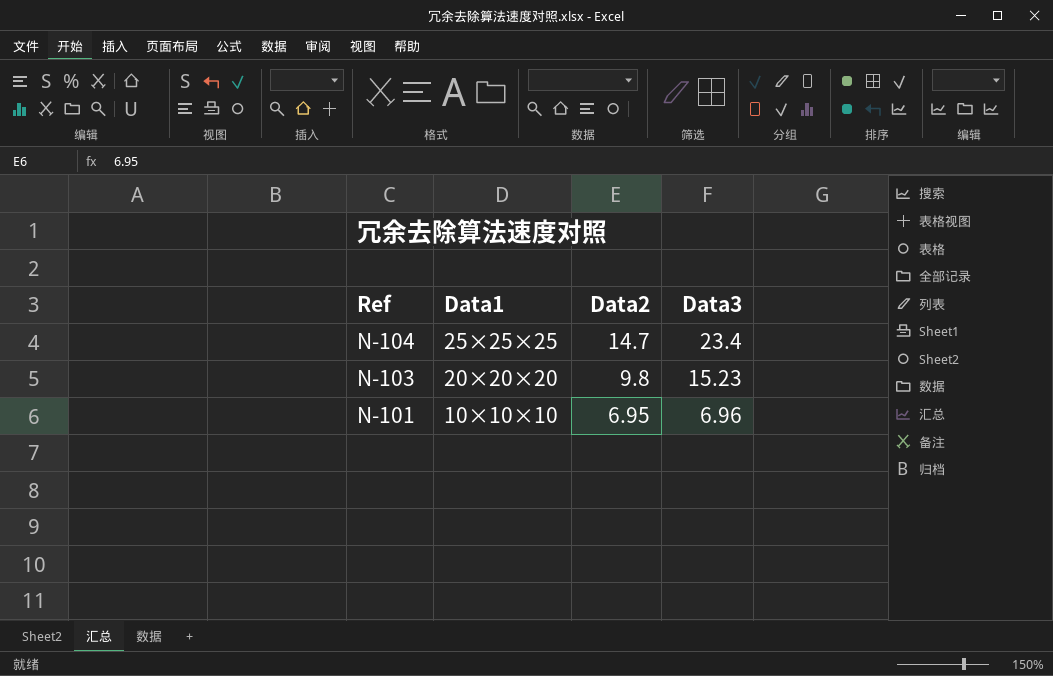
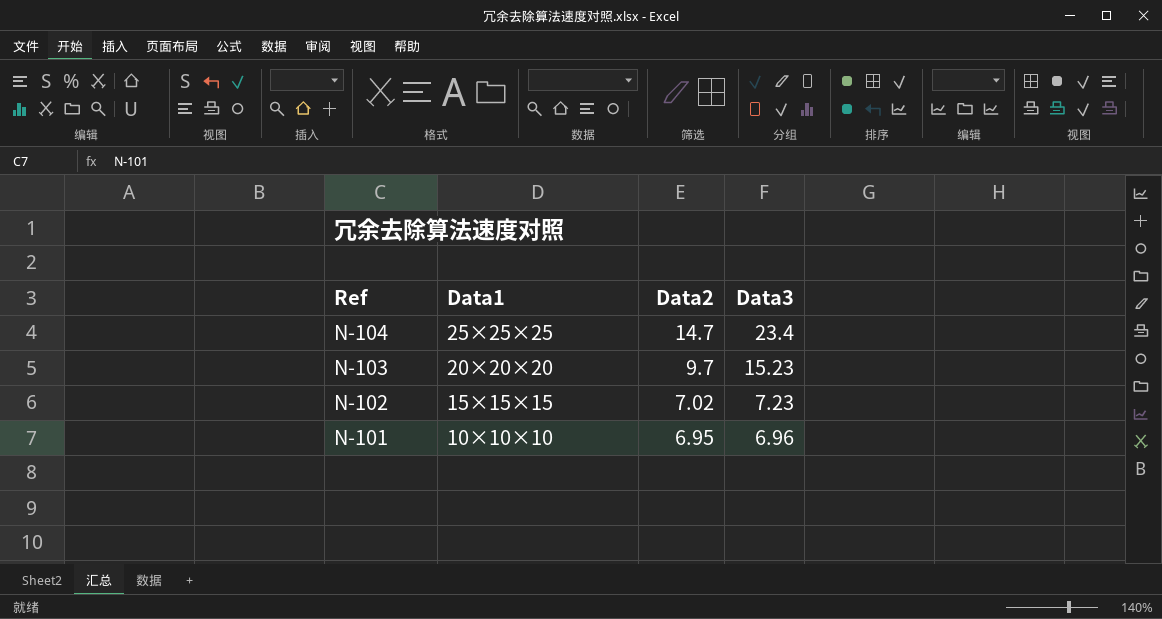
N-103 | Data2: 9.8 -> 9.7
row N-102: none -> 15×15×15 | 7.02 | 7.23

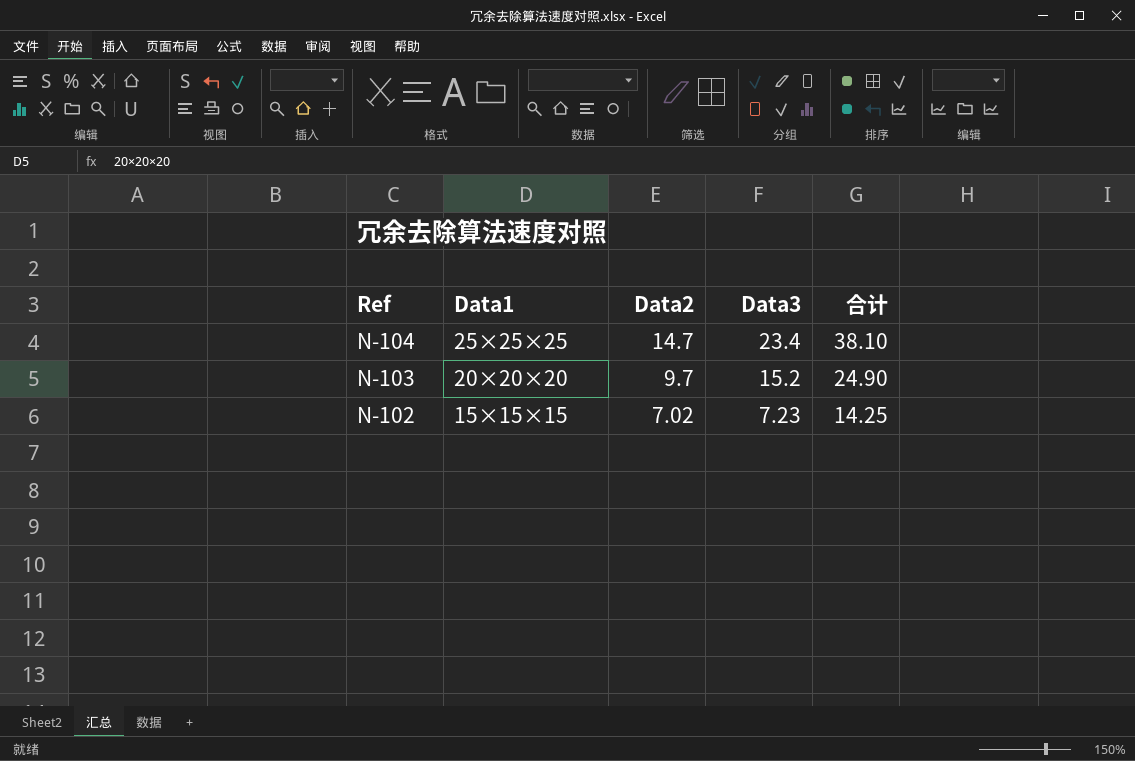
column 合计 | formula: none -> [Data2] + [Data3]
row N-101: 10×10×10 | 6.95 | 6.96 -> none
N-103 | Data3: 15.23 -> 15.2

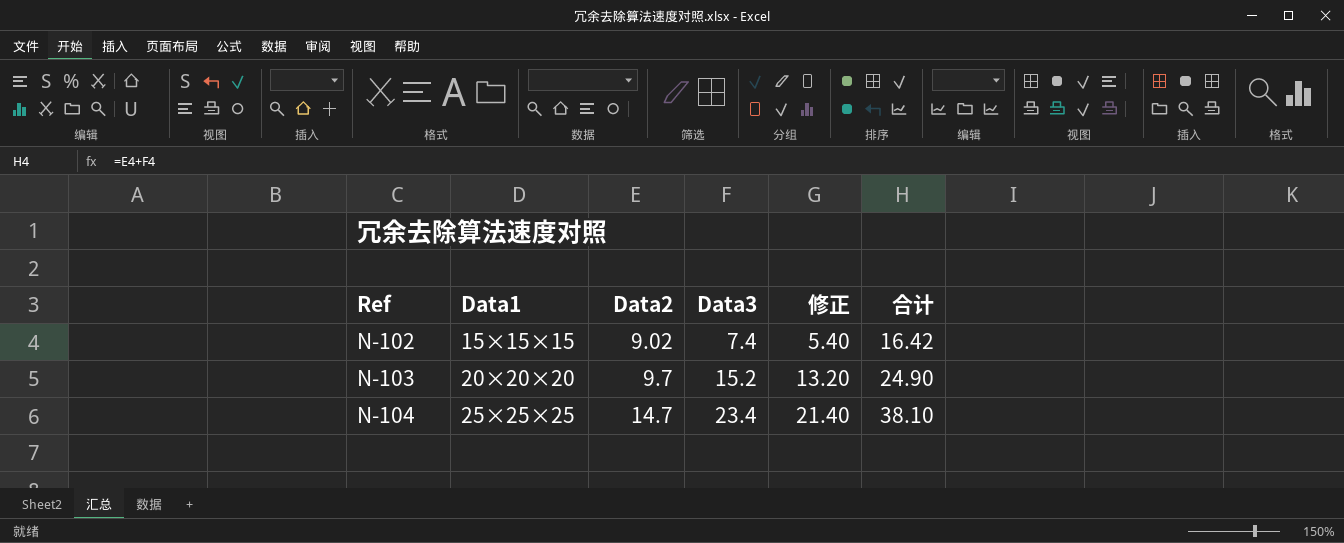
row order: Ref descending -> Ref ascending
column 修正 | formula: none -> [Data3] - 2
N-102 | Data2: 7.02 -> 9.02
N-102 | Data3: 7.23 -> 7.4
N-102 | 合计: 14.25 -> 16.42

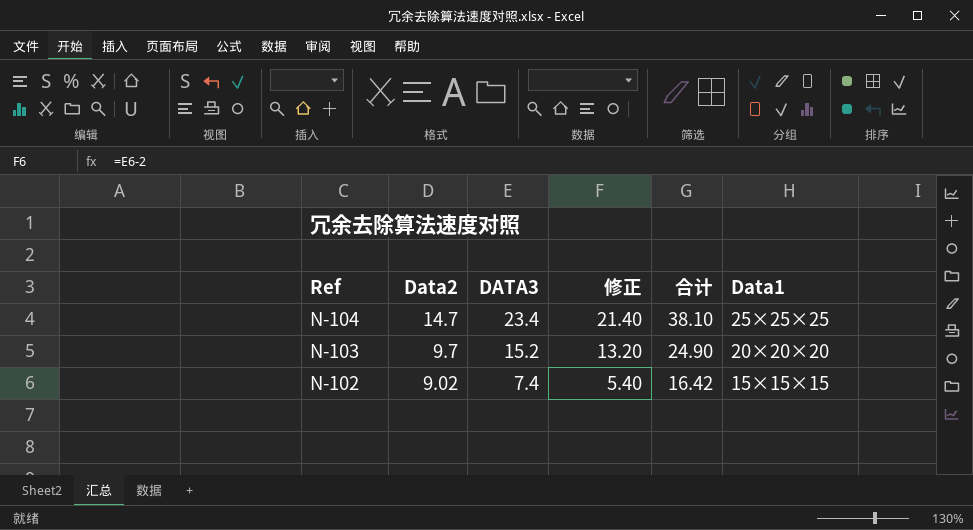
row order: Ref ascending -> Ref descending
column name: Data3 -> DATA3
column Data1 | position: 2 -> 6

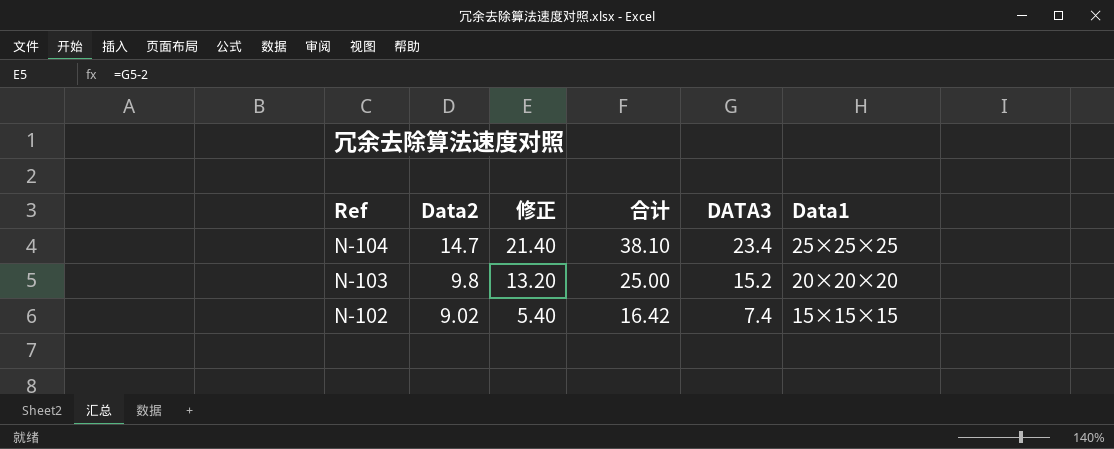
column DATA3 | position: 3 -> 5
N-103 | Data2: 9.7 -> 9.8
N-103 | 合计: 24.90 -> 25.00

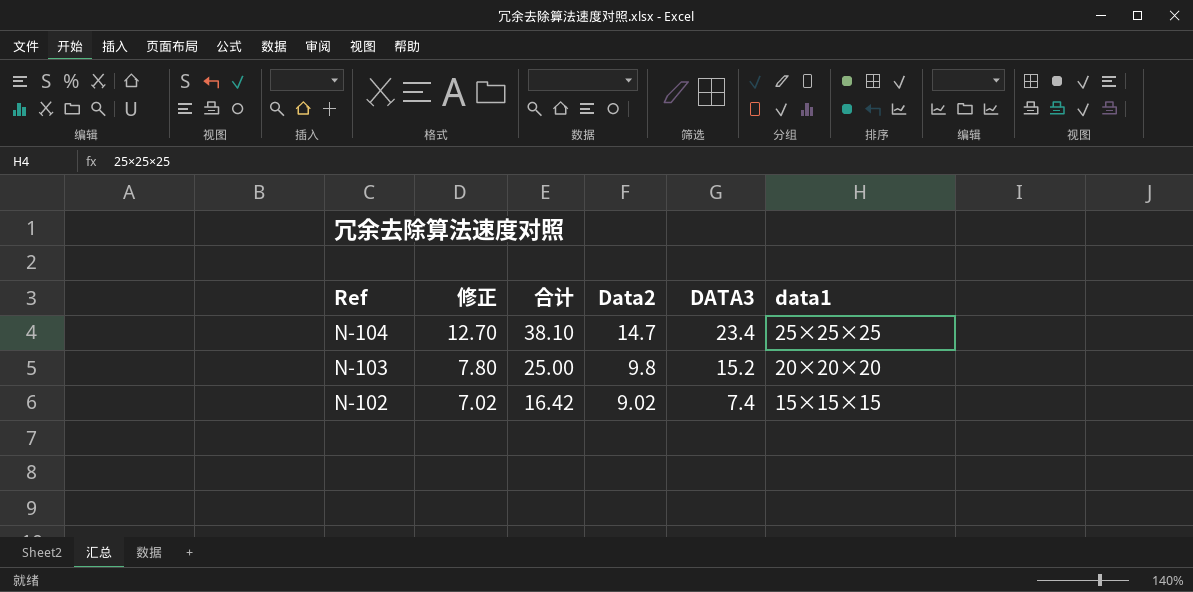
column 修正 | formula: [DATA3] - 2 -> [Data2] - 2
column Data2 | position: 2 -> 4
column name: Data1 -> data1

